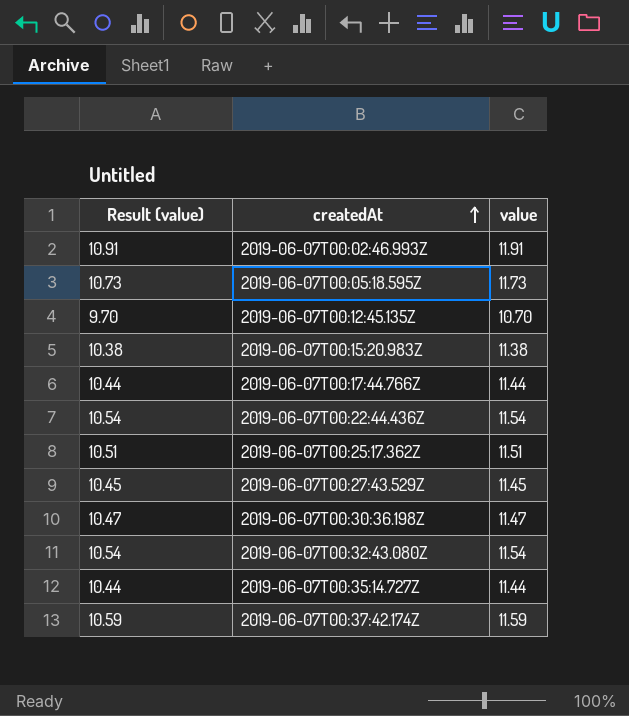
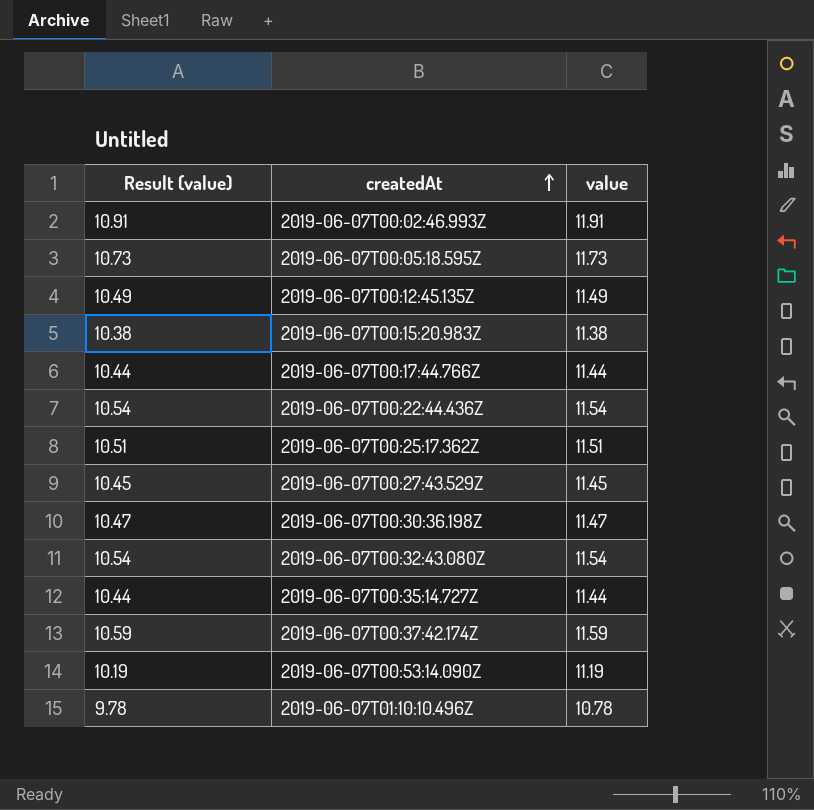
2019-06-07T00:12:45.135Z | Result (value): 9.70 -> 10.49
2019-06-07T00:12:45.135Z | value: 10.70 -> 11.49
row 2019-06-07T00:53:14.090Z: none -> 10.19 | 11.19
row 2019-06-07T01:10:10.496Z: none -> 9.78 | 10.78

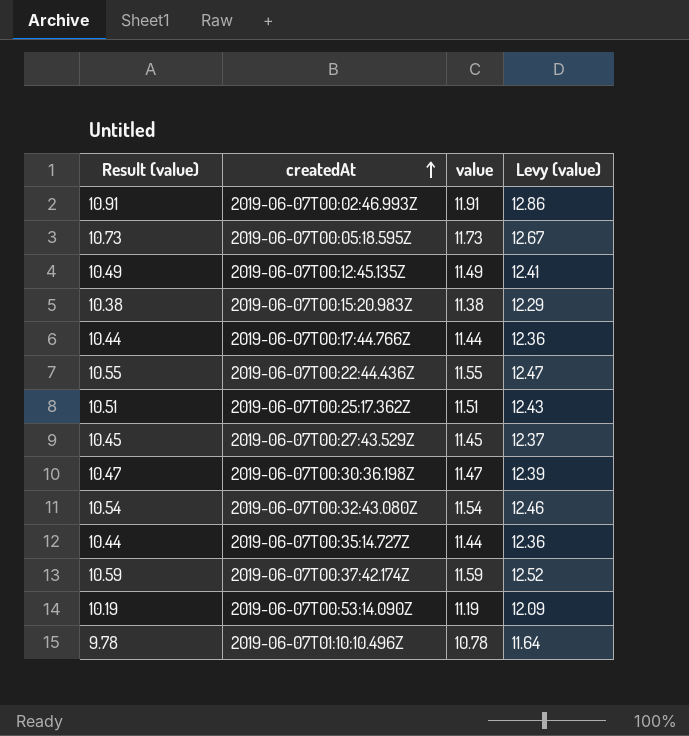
column Levy (value) | formula: none -> [value] * 1.08
2019-06-07T00:22:44.436Z | Result (value): 10.54 -> 10.55
2019-06-07T00:22:44.436Z | value: 11.54 -> 11.55

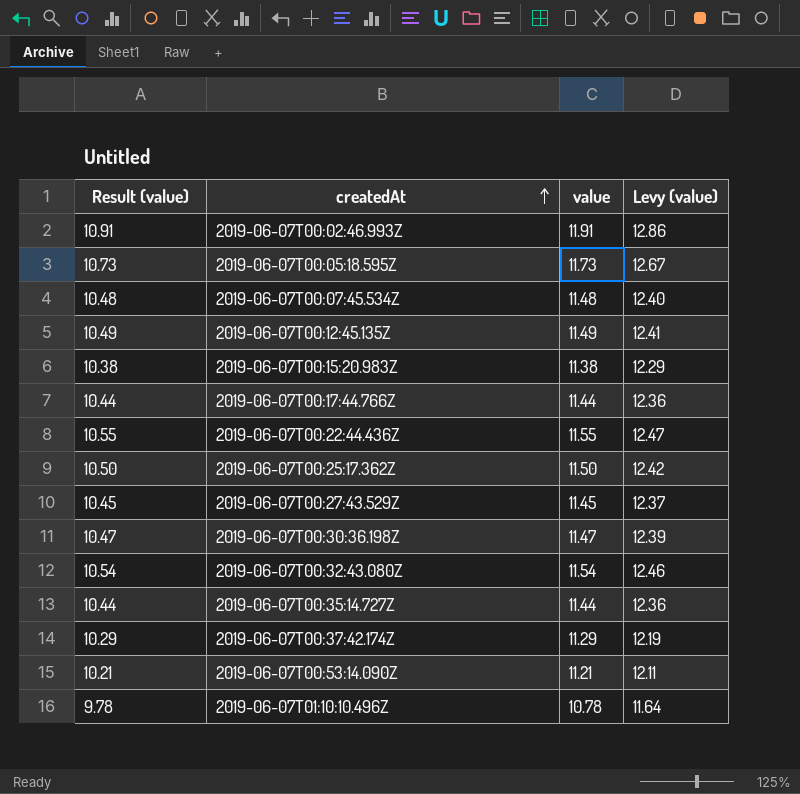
row 2019-06-07T00:07:45.534Z: none -> 10.48 | 11.48 | 12.40
2019-06-07T00:25:17.362Z | Result (value): 10.51 -> 10.50
2019-06-07T00:25:17.362Z | value: 11.51 -> 11.50
2019-06-07T00:25:17.362Z | Levy (value): 12.43 -> 12.42
2019-06-07T00:37:42.174Z | Result (value): 10.59 -> 10.29
2019-06-07T00:37:42.174Z | value: 11.59 -> 11.29
2019-06-07T00:37:42.174Z | Levy (value): 12.52 -> 12.19
2019-06-07T00:53:14.090Z | Result (value): 10.19 -> 10.21
2019-06-07T00:53:14.090Z | value: 11.19 -> 11.21
2019-06-07T00:53:14.090Z | Levy (value): 12.09 -> 12.11

